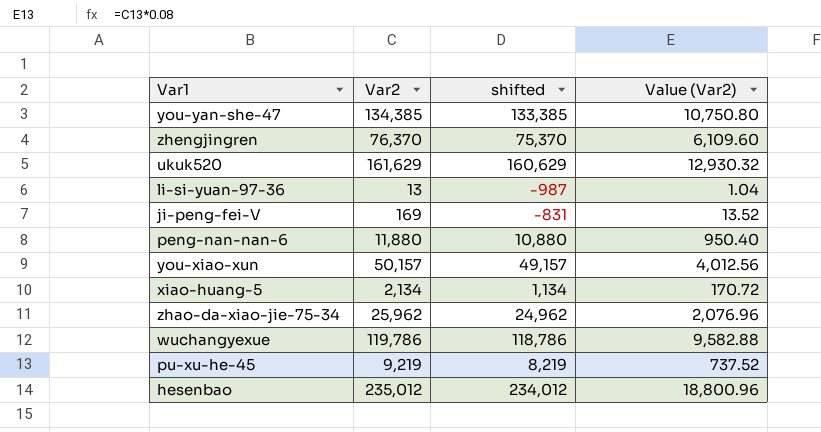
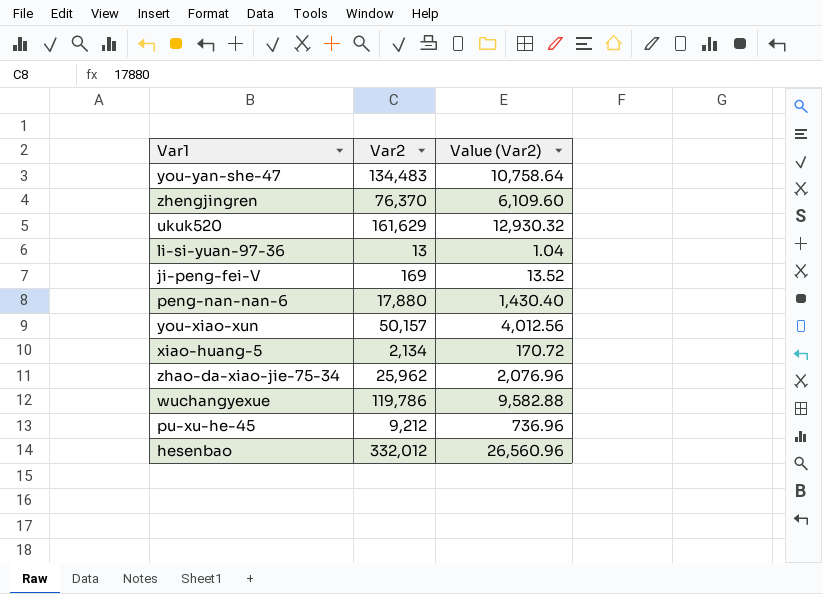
column shifted | formula: [Var2] - 1000 -> none
you-yan-she-47 | Var2: 134,385 -> 134,483
you-yan-she-47 | Value (Var2): 10,750.80 -> 10,758.64
peng-nan-nan-6 | Var2: 11,880 -> 17,880
peng-nan-nan-6 | Value (Var2): 950.40 -> 1,430.40
pu-xu-he-45 | Var2: 9,219 -> 9,212
pu-xu-he-45 | Value (Var2): 737.52 -> 736.96
hesenbao | Var2: 235,012 -> 332,012
hesenbao | Value (Var2): 18,800.96 -> 26,560.96

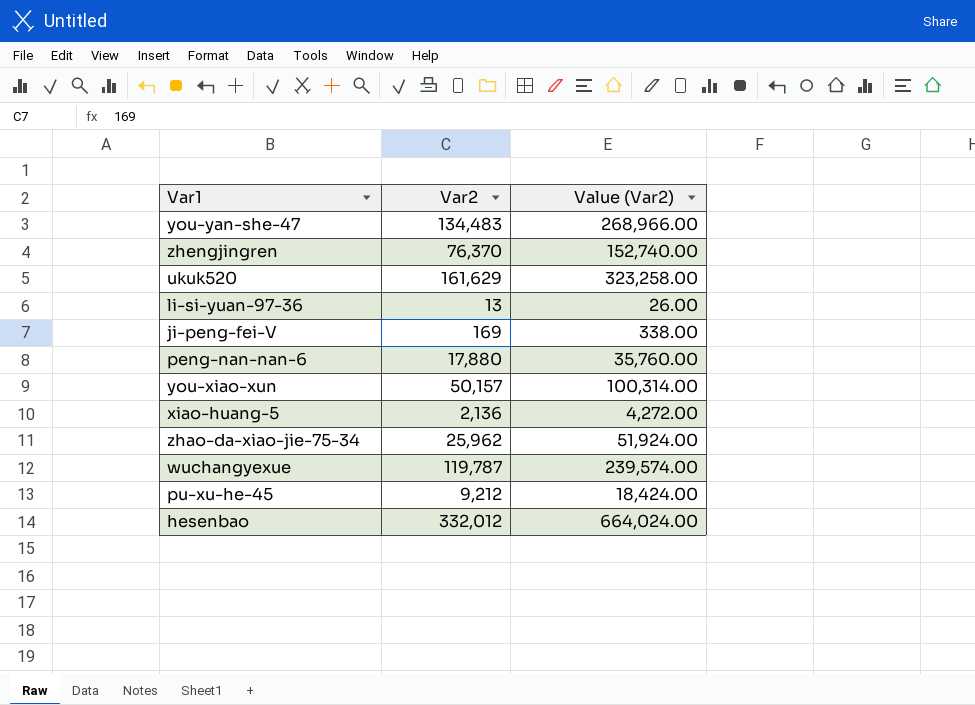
column Value (Var2) | formula: [Var2] * 0.08 -> [Var2] * 2
xiao-huang-5 | Var2: 2,134 -> 2,136
wuchangyexue | Var2: 119,786 -> 119,787

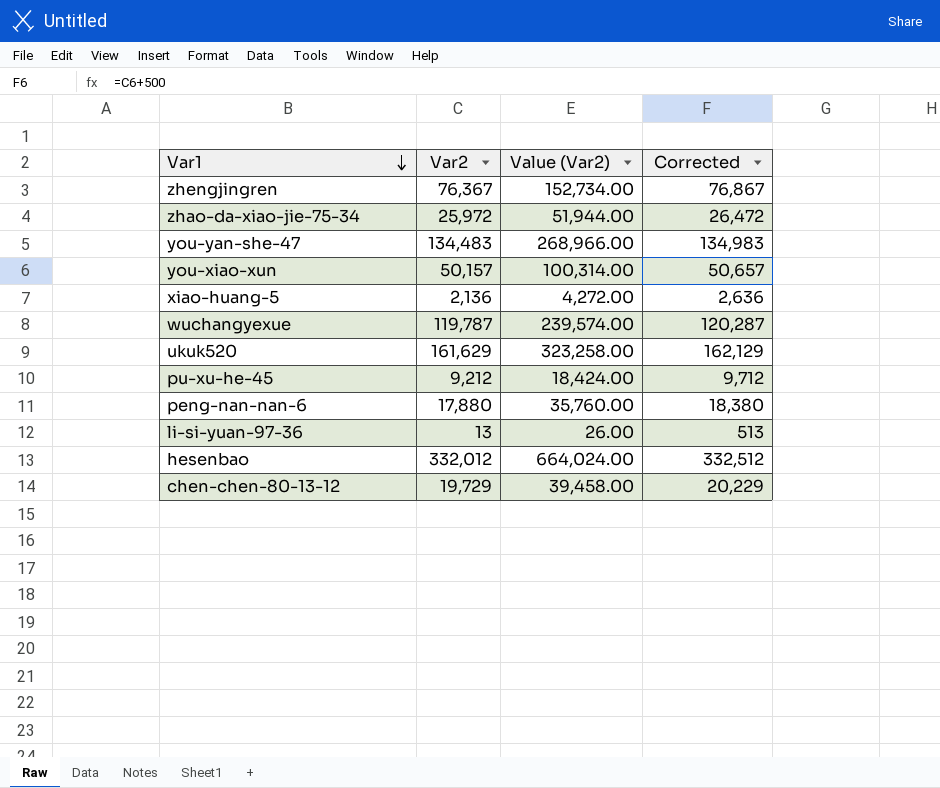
row order: none -> Var1 descending
column Corrected | formula: none -> [Var2] + 500
row ji-peng-fei-V: 169 | 338.00 -> none
zhengjingren | Var2: 76,370 -> 76,367
zhengjingren | Value (Var2): 152,740.00 -> 152,734.00
zhao-da-xiao-jie-75-34 | Var2: 25,962 -> 25,972
zhao-da-xiao-jie-75-34 | Value (Var2): 51,924.00 -> 51,944.00
row chen-chen-80-13-12: none -> 19,729 | 39,458.00 | 20,229

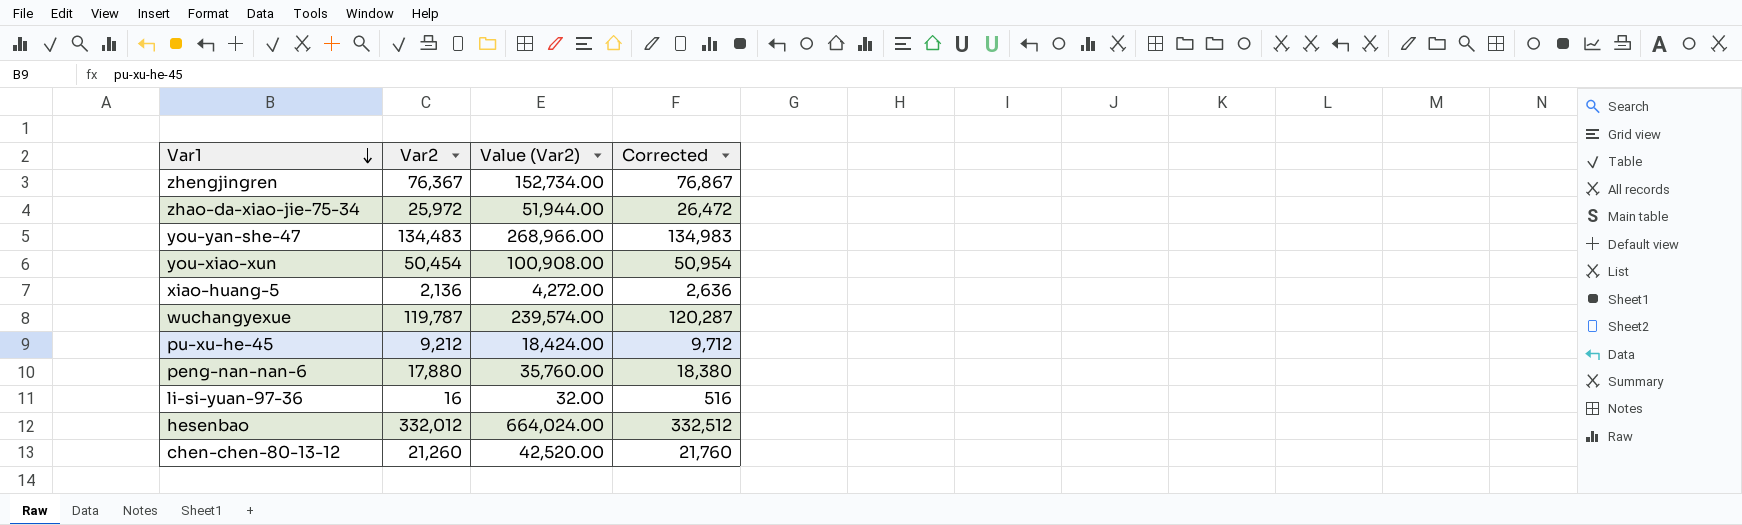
row ukuk520: 161,629 | 323,258.00 | 162,129 -> none
you-xiao-xun | Var2: 50,157 -> 50,454
you-xiao-xun | Value (Var2): 100,314.00 -> 100,908.00
you-xiao-xun | Corrected: 50,657 -> 50,954
li-si-yuan-97-36 | Var2: 13 -> 16
li-si-yuan-97-36 | Value (Var2): 26.00 -> 32.00
li-si-yuan-97-36 | Corrected: 513 -> 516
chen-chen-80-13-12 | Var2: 19,729 -> 21,260
chen-chen-80-13-12 | Value (Var2): 39,458.00 -> 42,520.00
chen-chen-80-13-12 | Corrected: 20,229 -> 21,760

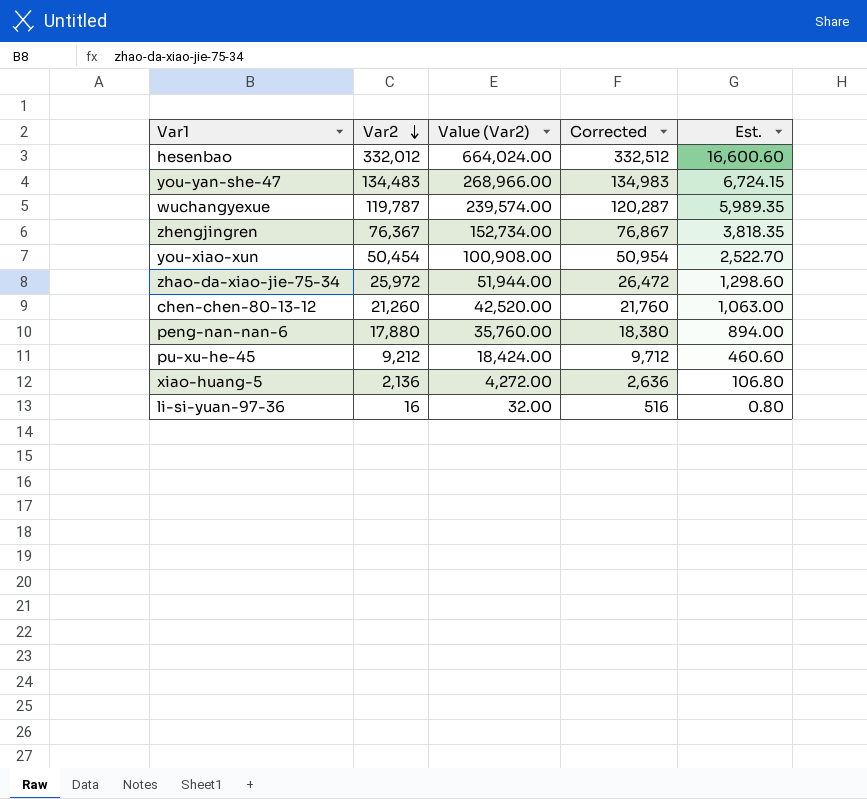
row order: Var1 descending -> Var2 descending
column Est. | formula: none -> [Var2] * 0.05

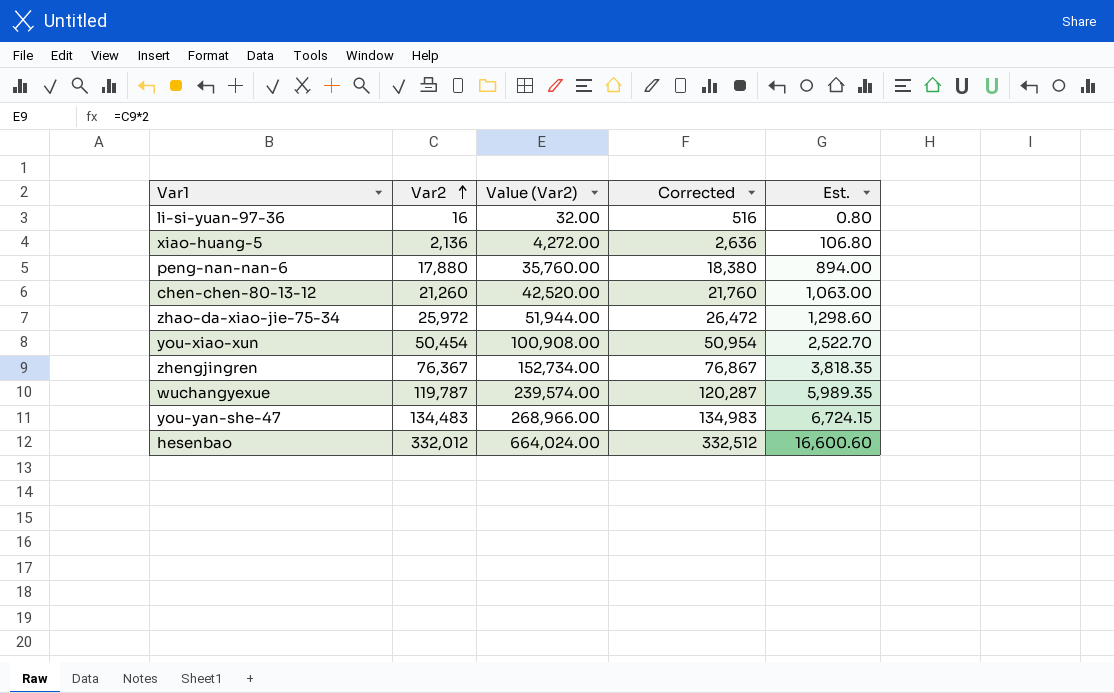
row order: Var2 descending -> Var2 ascending
row pu-xu-he-45: 9,212 | 18,424.00 | 9,712 | 460.60 -> none

